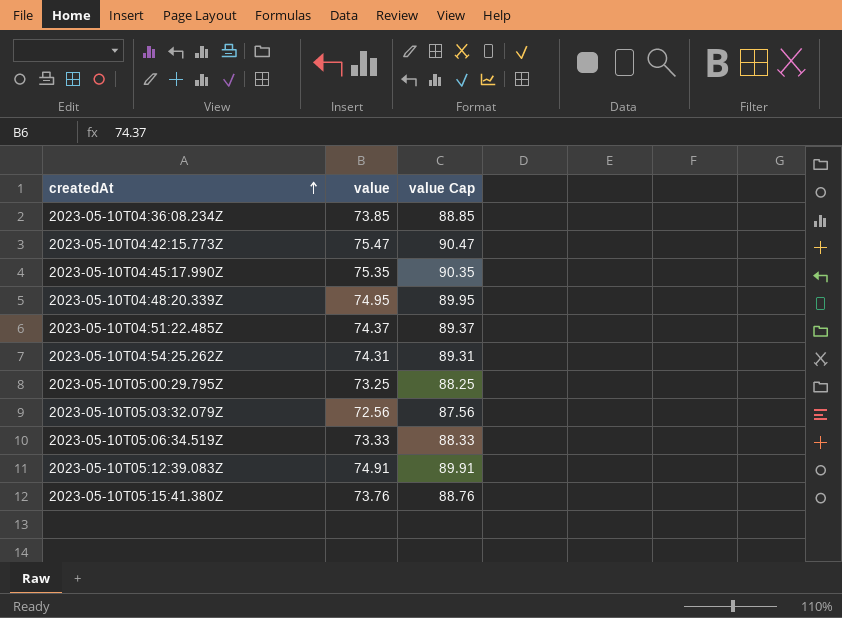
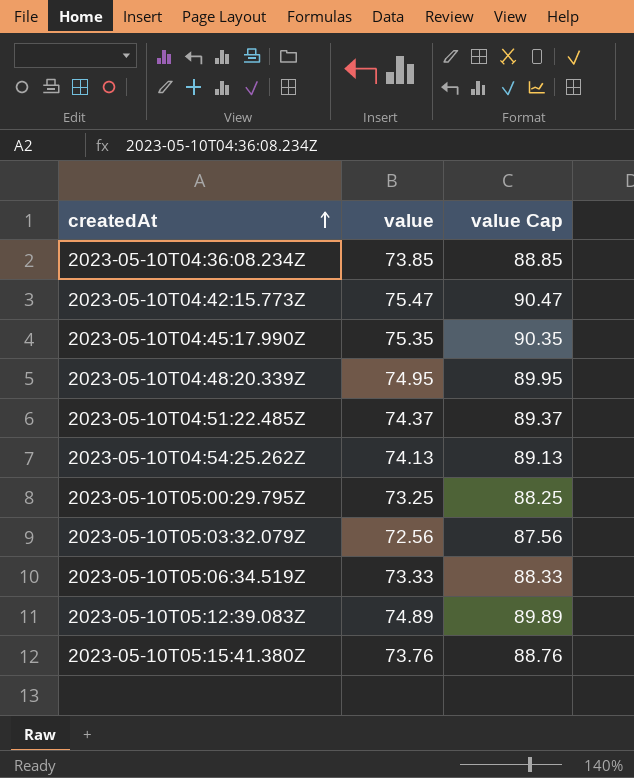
2023-05-10T04:54:25.262Z | value: 74.31 -> 74.13
2023-05-10T04:54:25.262Z | value Cap: 89.31 -> 89.13
2023-05-10T05:12:39.083Z | value: 74.91 -> 74.89
2023-05-10T05:12:39.083Z | value Cap: 89.91 -> 89.89

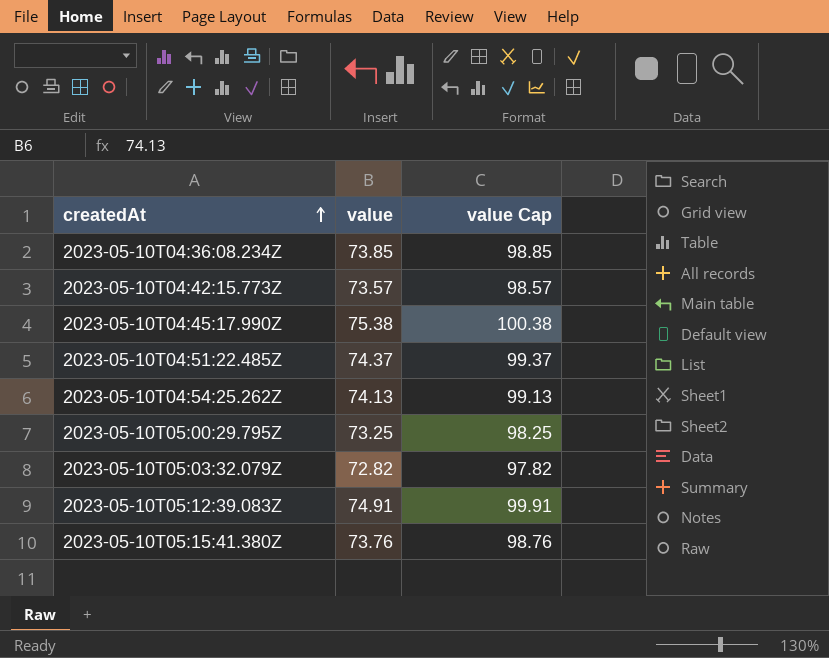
column value Cap | formula: [value] + 15 -> [value] + 25
row 2023-05-10T04:48:20.339Z: 74.95 | 89.95 -> none
row 2023-05-10T05:06:34.519Z: 73.33 | 88.33 -> none
2023-05-10T04:42:15.773Z | value: 75.47 -> 73.57
2023-05-10T04:45:17.990Z | value: 75.35 -> 75.38
2023-05-10T05:03:32.079Z | value: 72.56 -> 72.82
2023-05-10T05:12:39.083Z | value: 74.89 -> 74.91

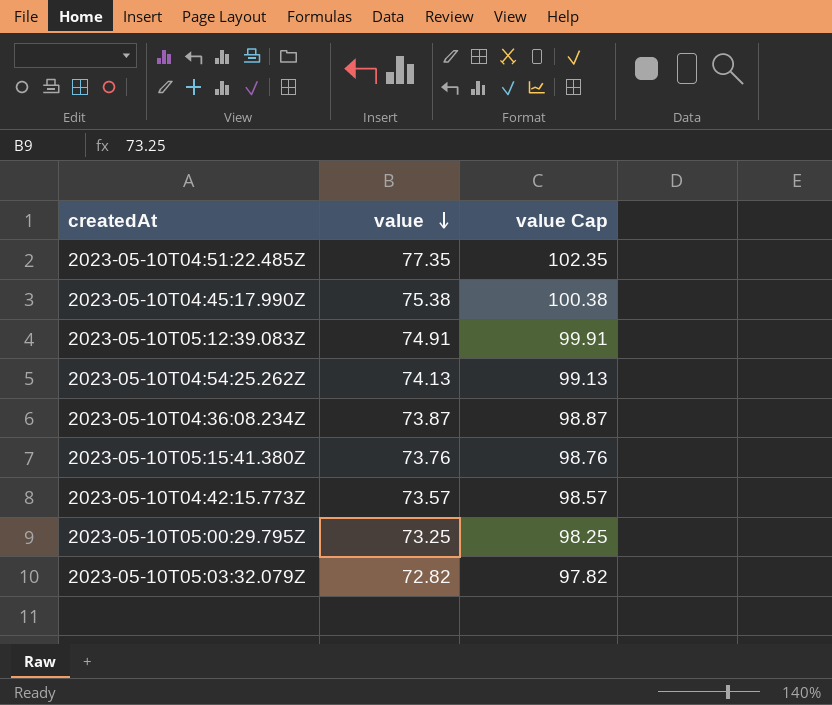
row order: createdAt ascending -> value descending
2023-05-10T04:51:22.485Z | value: 74.37 -> 77.35
2023-05-10T04:51:22.485Z | value Cap: 99.37 -> 102.35
2023-05-10T04:36:08.234Z | value: 73.85 -> 73.87
2023-05-10T04:36:08.234Z | value Cap: 98.85 -> 98.87

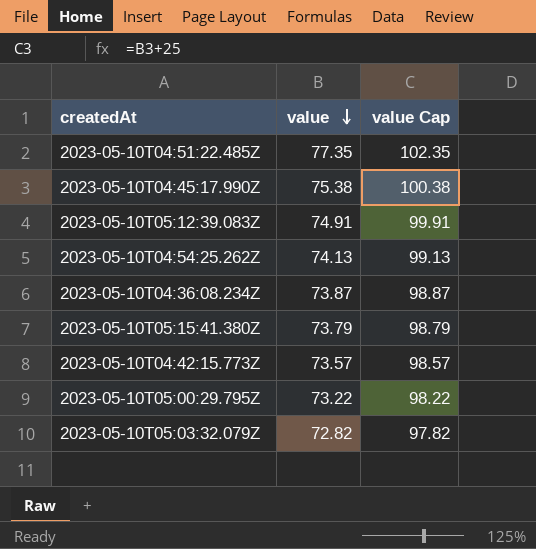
2023-05-10T05:15:41.380Z | value: 73.76 -> 73.79
2023-05-10T05:15:41.380Z | value Cap: 98.76 -> 98.79
2023-05-10T05:00:29.795Z | value: 73.25 -> 73.22
2023-05-10T05:00:29.795Z | value Cap: 98.25 -> 98.22

